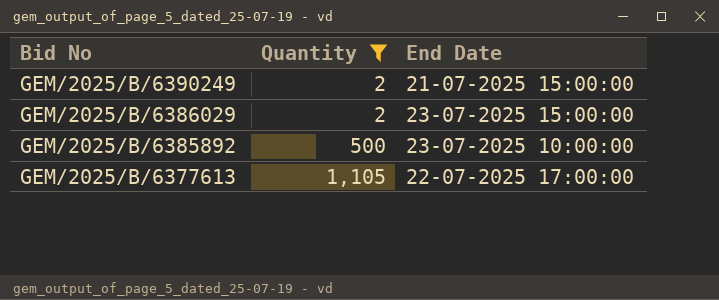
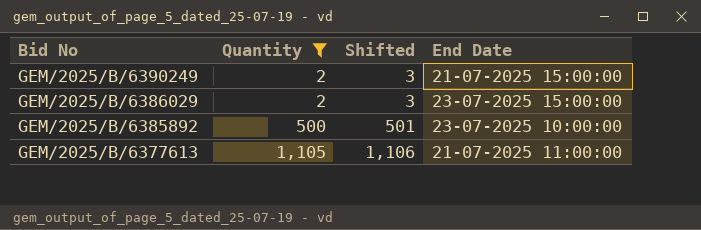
column Shifted | formula: none -> [Quantity] + 1
GEM/2025/B/6377613 | End Date: 22-07-2025 17:00:00 -> 21-07-2025 11:00:00

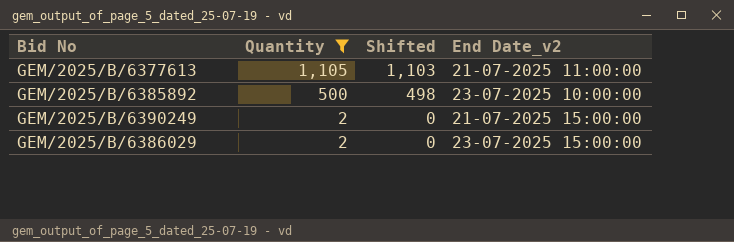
row order: Bid No descending -> Quantity descending
column Shifted | formula: [Quantity] + 1 -> [Quantity] - 2
column name: End Date -> End Date_v2

